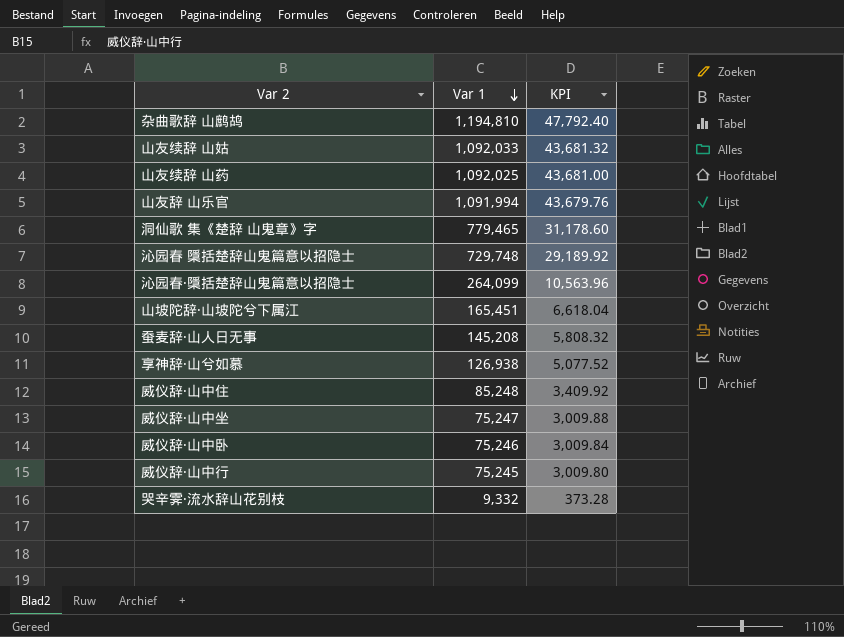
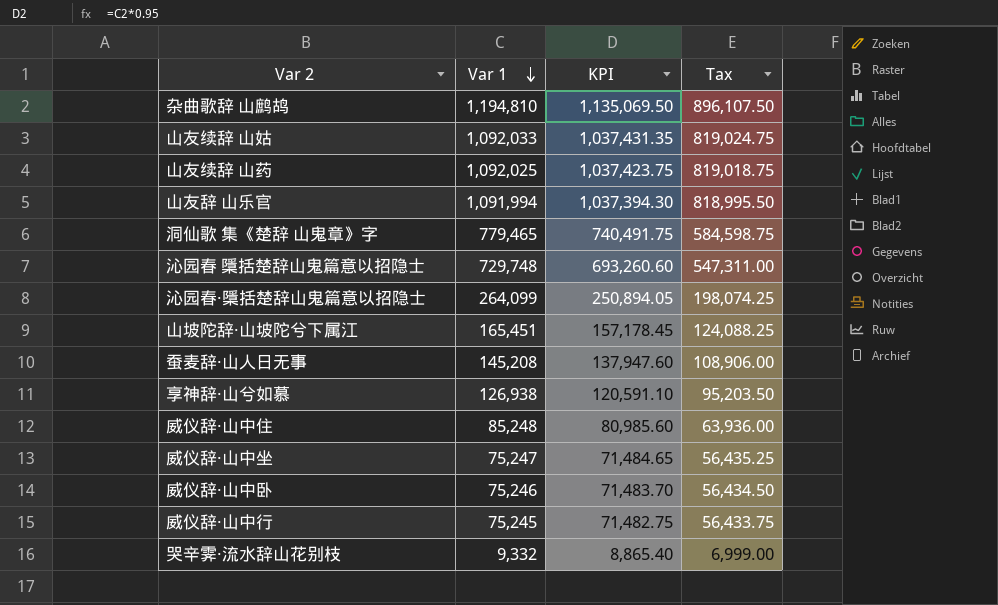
column KPI | formula: [Var 1] * 0.04 -> [Var 1] * 0.95
column Tax | formula: none -> [Var 1] * 0.75

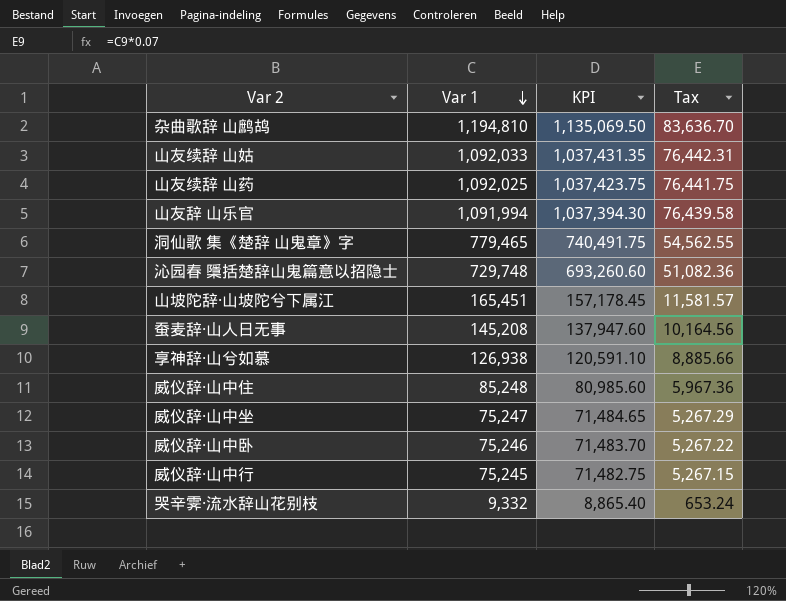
column Tax | formula: [Var 1] * 0.75 -> [Var 1] * 0.07
row 沁园春·檃括楚辞山鬼篇意以招隐士: 264,099 | 250,894.05 | 198,074.25 -> none

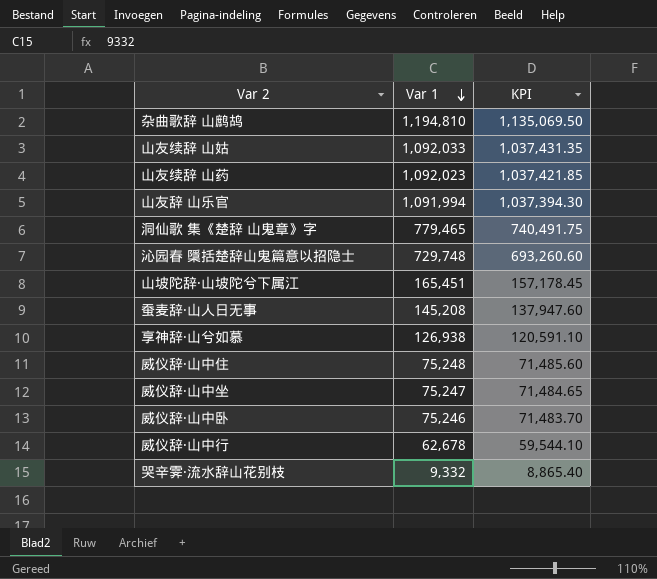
column Tax | formula: [Var 1] * 0.07 -> none
山友续辞 山药 | Var 1: 1,092,025 -> 1,092,023
山友续辞 山药 | KPI: 1,037,423.75 -> 1,037,421.85
威仪辞·山中住 | Var 1: 85,248 -> 75,248
威仪辞·山中住 | KPI: 80,985.60 -> 71,485.60
威仪辞·山中行 | Var 1: 75,245 -> 62,678
威仪辞·山中行 | KPI: 71,482.75 -> 59,544.10

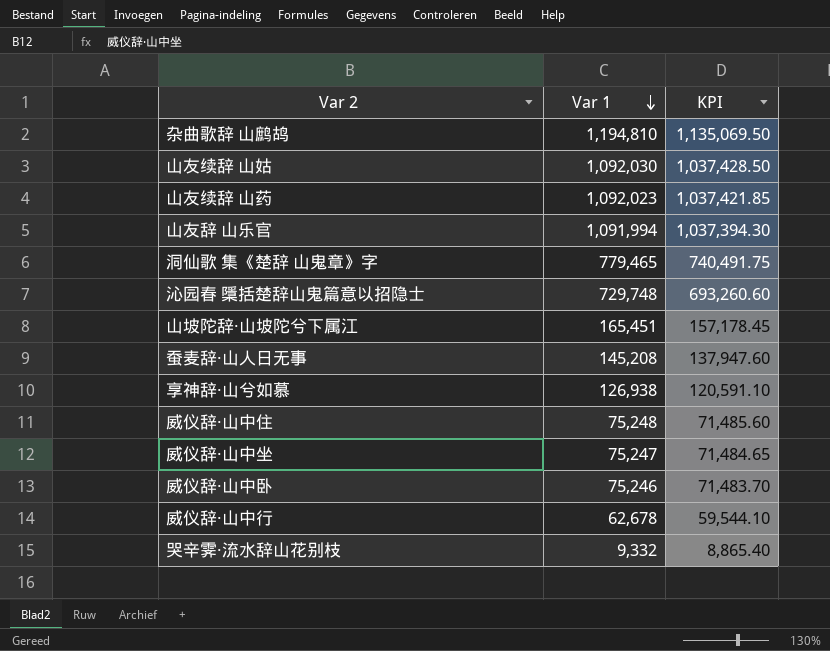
山友续辞 山姑 | Var 1: 1,092,033 -> 1,092,030
山友续辞 山姑 | KPI: 1,037,431.35 -> 1,037,428.50

